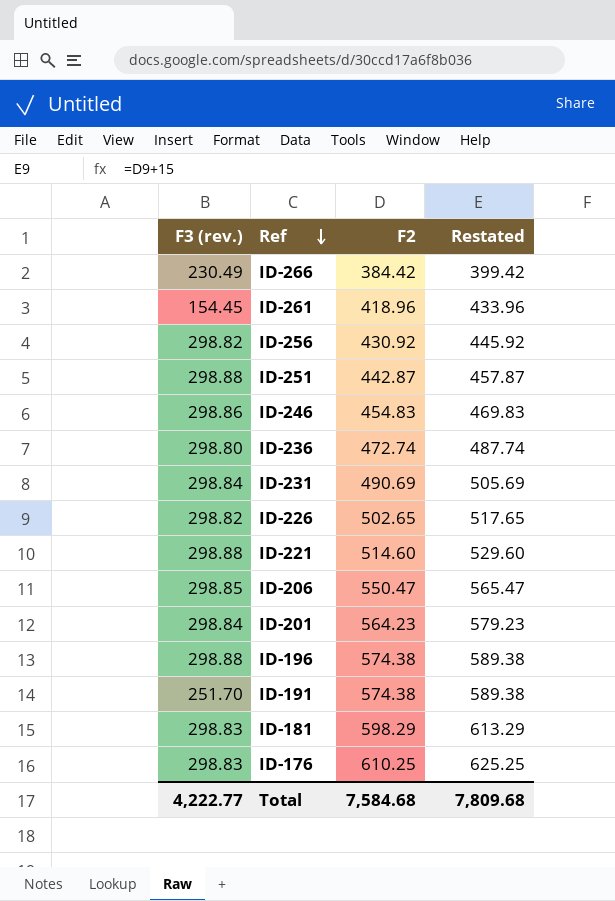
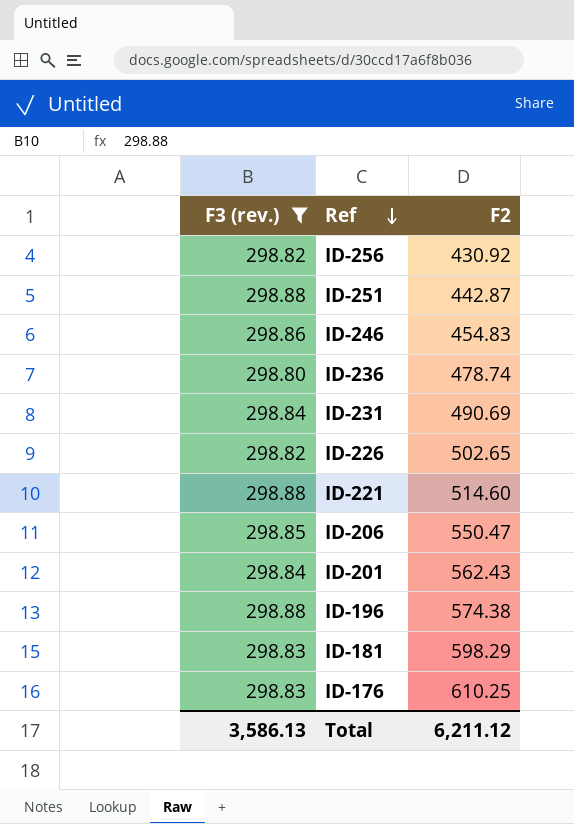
filter: none -> F3 (rev.) >= 298.80
column Restated | formula: [F2] + 15 -> none
ID-236 | F2: 472.74 -> 478.74
ID-201 | F2: 564.23 -> 562.43
Total | F3 (rev.): 4,222.77 -> 3,586.13
Total | F2: 7,584.68 -> 6,211.12

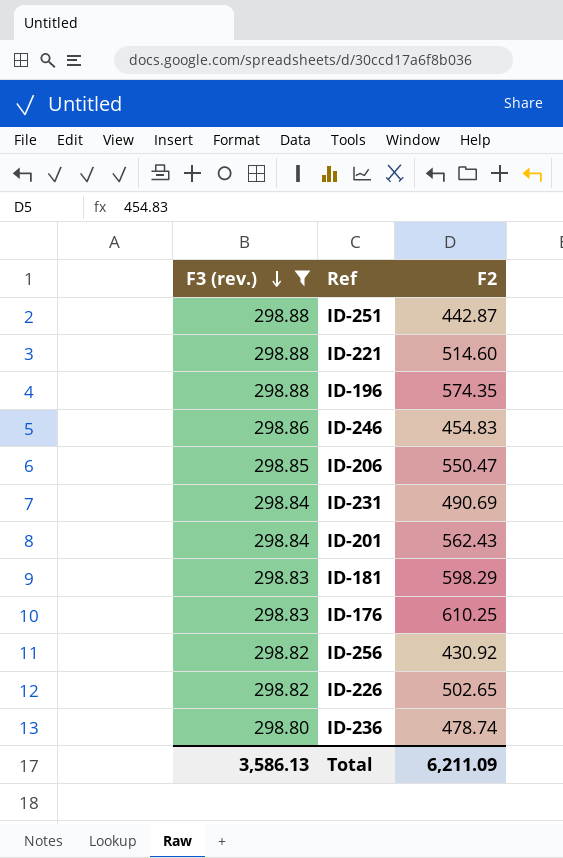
row order: Ref descending -> F3 (rev.) descending
ID-196 | F2: 574.38 -> 574.35
Total | F2: 6,211.12 -> 6,211.09

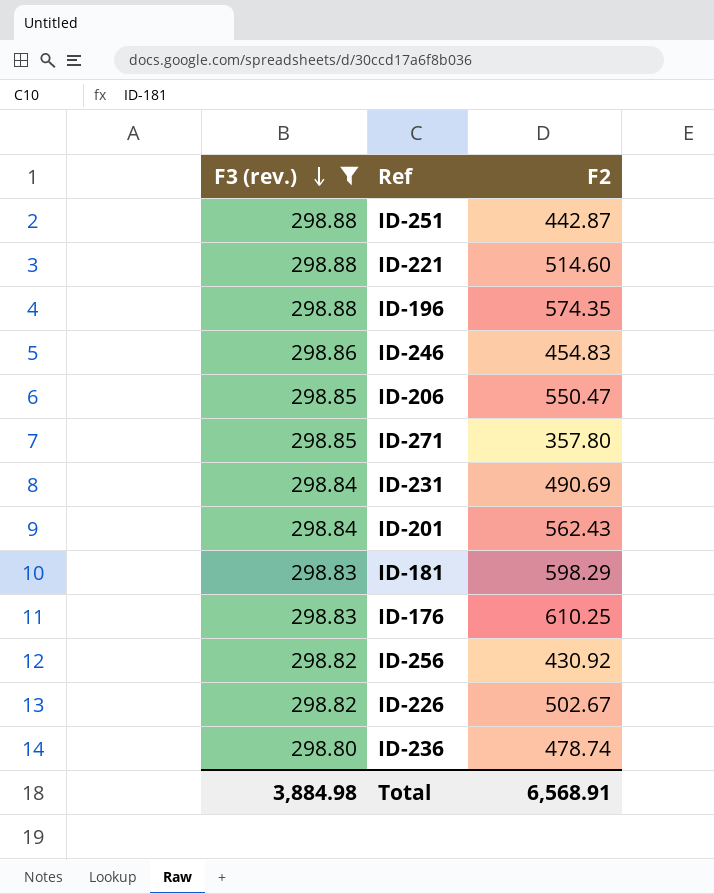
row ID-271: none -> 298.85 | 357.80
ID-226 | F2: 502.65 -> 502.67
Total | F3 (rev.): 3,586.13 -> 3,884.98
Total | F2: 6,211.09 -> 6,568.91

